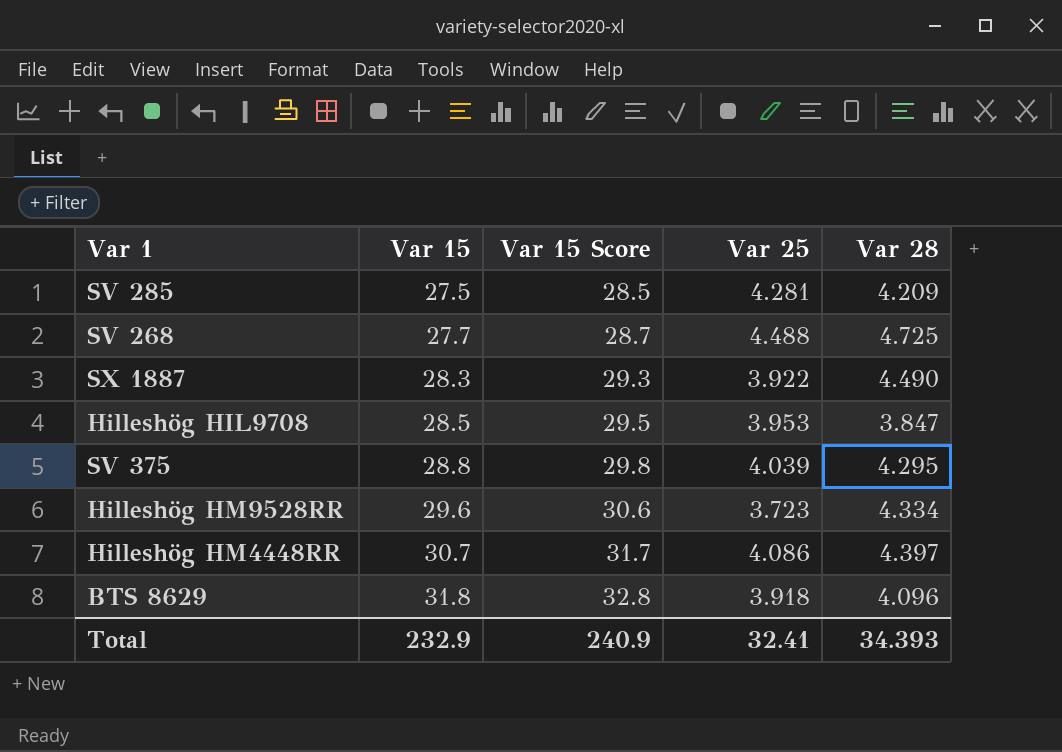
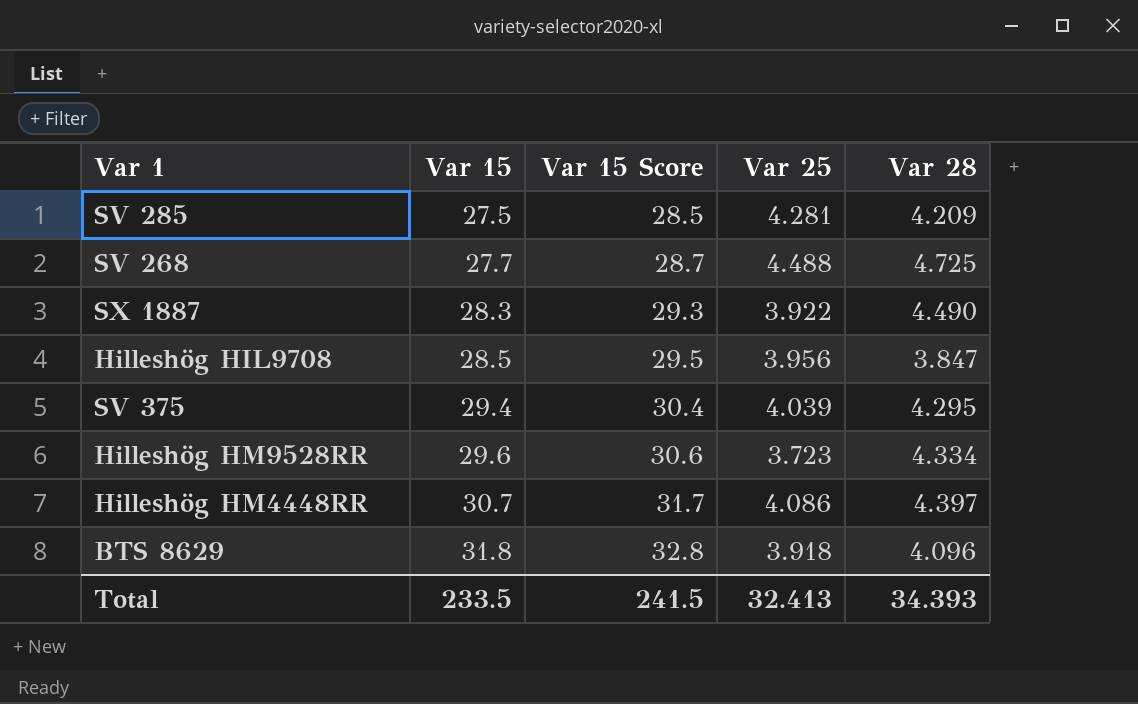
Hilleshög HIL9708 | Var 25: 3.953 -> 3.956
SV 375 | Var 15: 28.8 -> 29.4
SV 375 | Var 15 Score: 29.8 -> 30.4
Total | Var 15: 232.9 -> 233.5
Total | Var 15 Score: 240.9 -> 241.5
Total | Var 25: 32.41 -> 32.413

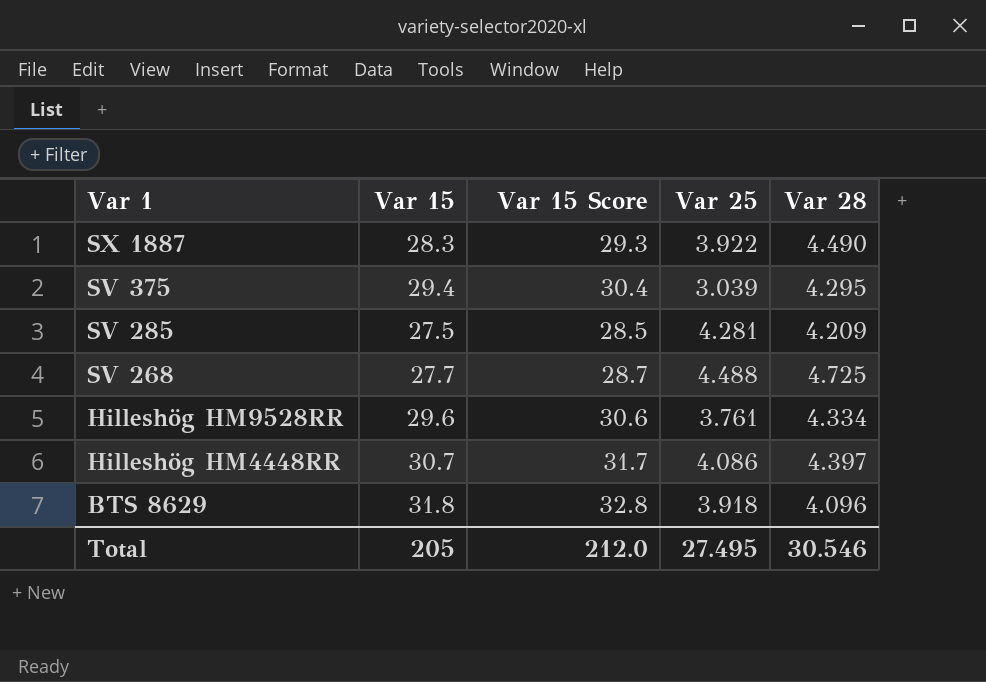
row order: Var 15 ascending -> Var 1 descending
row Hilleshög HIL9708: 28.5 | 29.5 | 3.956 | 3.847 -> none
SV 375 | Var 25: 4.039 -> 3.039
Hilleshög HM9528RR | Var 25: 3.723 -> 3.761
Total | Var 15: 233.5 -> 205
Total | Var 15 Score: 241.5 -> 212.0
Total | Var 25: 32.413 -> 27.495
Total | Var 28: 34.393 -> 30.546

